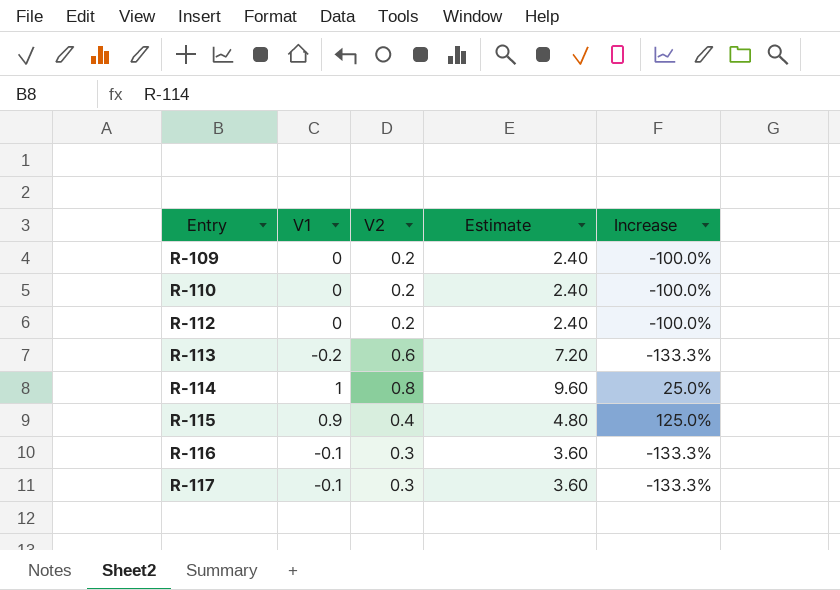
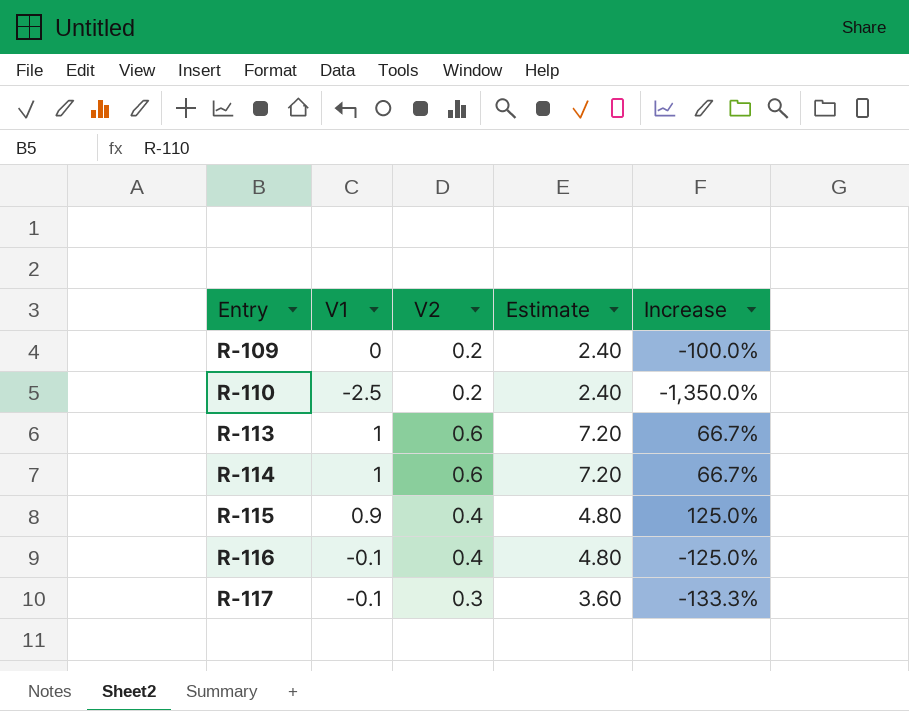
row R-112: 0 | 0.2 | 2.40 | -100.0% -> none
R-110 | V1: 0 -> -2.5
R-110 | Increase: -100.0% -> -1,350.0%
R-113 | V1: -0.2 -> 1
R-113 | Increase: -133.3% -> 66.7%
R-114 | V2: 0.8 -> 0.6
R-114 | Estimate: 9.60 -> 7.20
R-114 | Increase: 25.0% -> 66.7%
R-116 | V2: 0.3 -> 0.4
R-116 | Estimate: 3.60 -> 4.80
R-116 | Increase: -133.3% -> -125.0%

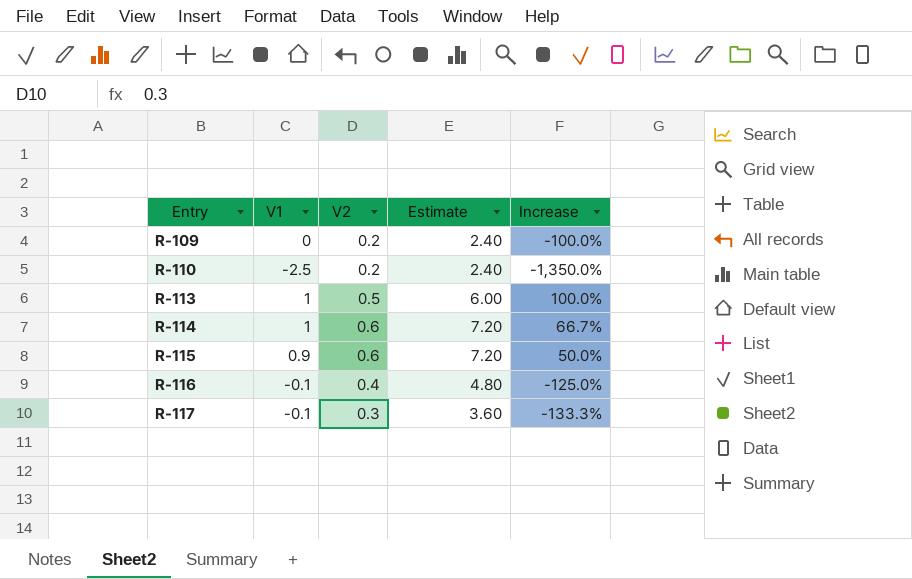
R-113 | V2: 0.6 -> 0.5
R-113 | Estimate: 7.20 -> 6.00
R-113 | Increase: 66.7% -> 100.0%
R-115 | V2: 0.4 -> 0.6
R-115 | Estimate: 4.80 -> 7.20
R-115 | Increase: 125.0% -> 50.0%

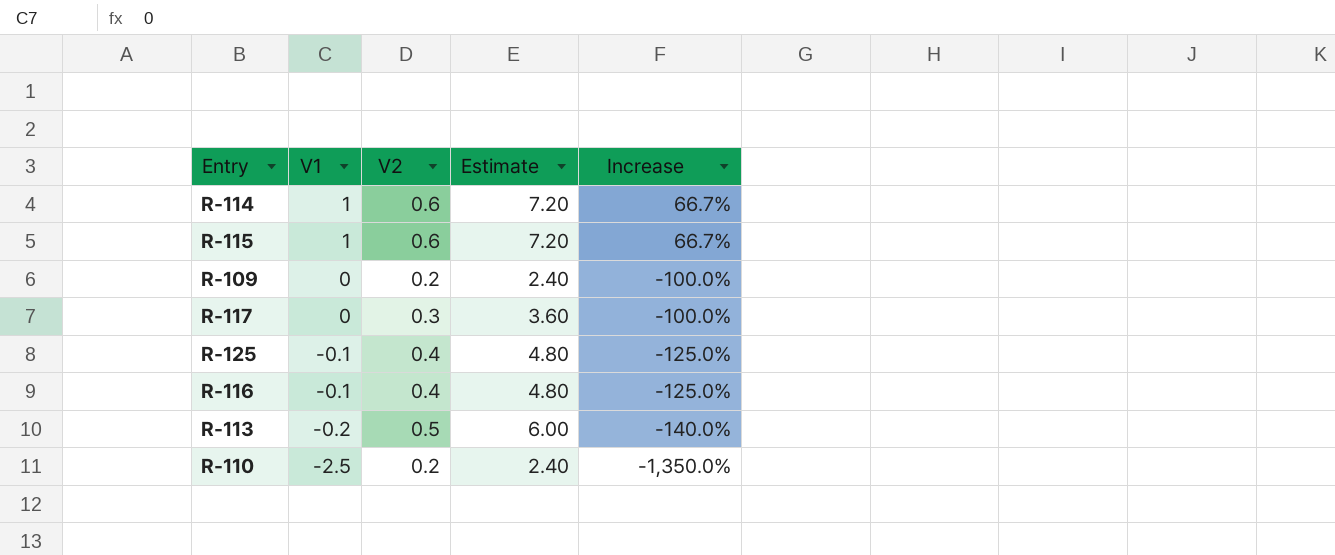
row order: Entry ascending -> V1 descending
R-115 | V1: 0.9 -> 1
R-115 | Increase: 50.0% -> 66.7%
R-117 | V1: -0.1 -> 0
R-117 | Increase: -133.3% -> -100.0%
row R-125: none -> -0.1 | 0.4 | 4.80 | -125.0%
R-113 | V1: 1 -> -0.2
R-113 | Increase: 100.0% -> -140.0%

